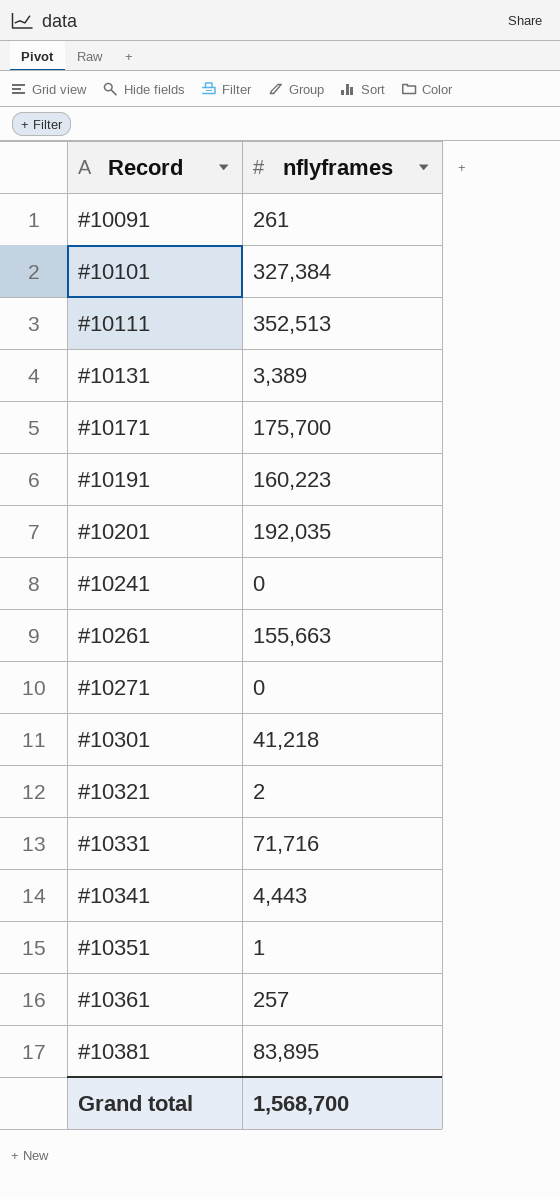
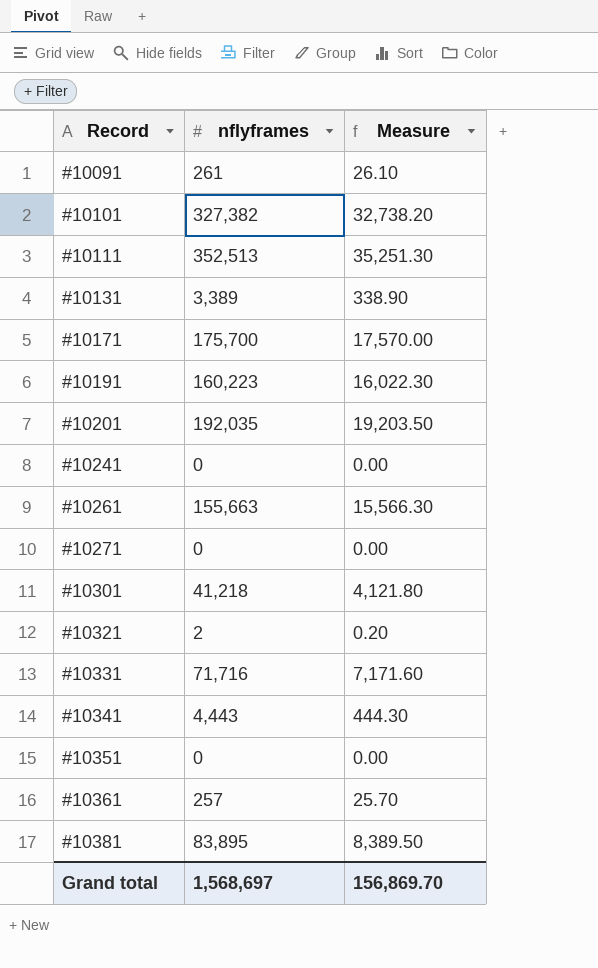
column Measure | formula: none -> [nflyframes] * 0.1
#10101 | nflyframes: 327,384 -> 327,382
#10351 | nflyframes: 1 -> 0
Grand total | nflyframes: 1,568,700 -> 1,568,697

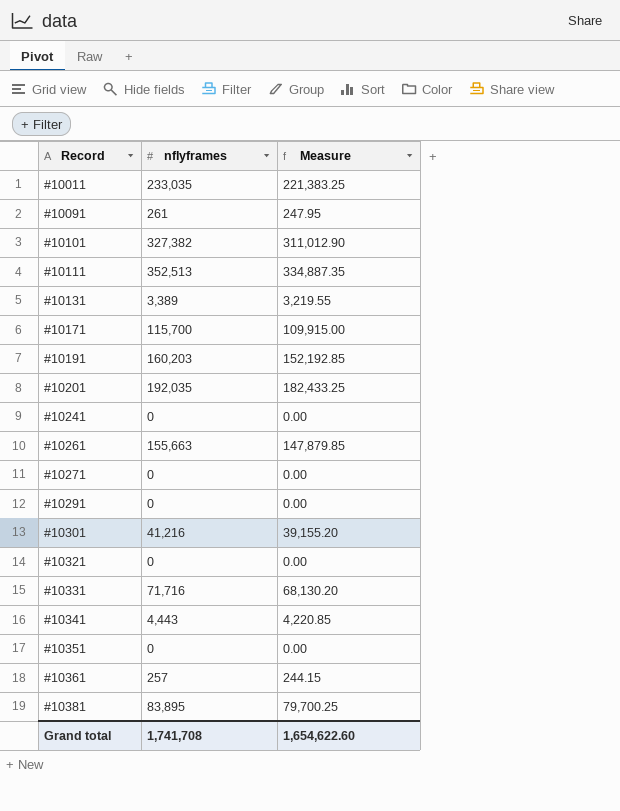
column Measure | formula: [nflyframes] * 0.1 -> [nflyframes] * 0.95
row #10011: none -> 233,035 | 221,383.25
#10171 | nflyframes: 175,700 -> 115,700
#10191 | nflyframes: 160,223 -> 160,203
row #10291: none -> 0 | 0.00
#10301 | nflyframes: 41,218 -> 41,216
#10321 | nflyframes: 2 -> 0
Grand total | nflyframes: 1,568,697 -> 1,741,708
Grand total | Measure: 156,869.70 -> 1,654,622.60

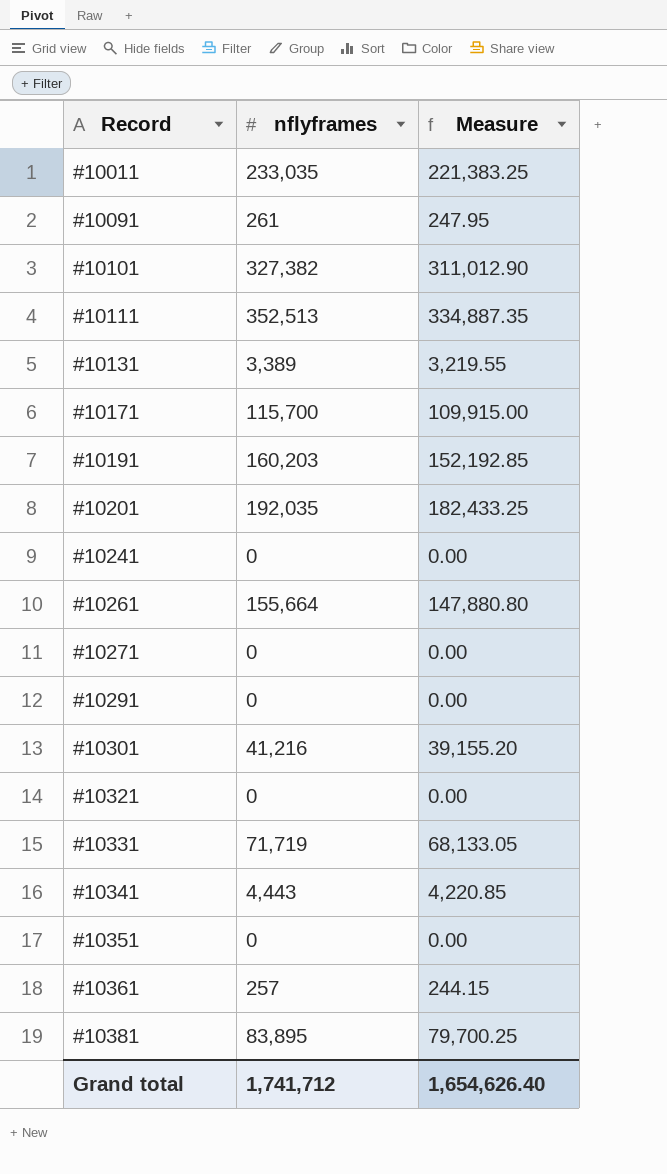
#10261 | nflyframes: 155,663 -> 155,664
#10261 | Measure: 147,879.85 -> 147,880.80
#10331 | nflyframes: 71,716 -> 71,719
#10331 | Measure: 68,130.20 -> 68,133.05
Grand total | nflyframes: 1,741,708 -> 1,741,712
Grand total | Measure: 1,654,622.60 -> 1,654,626.40

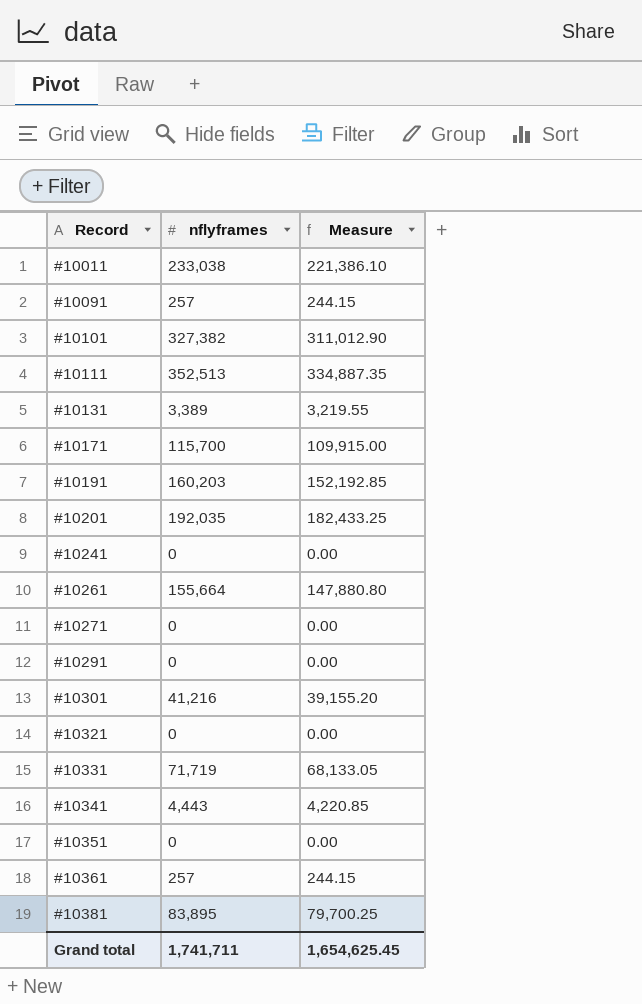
#10011 | nflyframes: 233,035 -> 233,038
#10011 | Measure: 221,383.25 -> 221,386.10
#10091 | nflyframes: 261 -> 257
#10091 | Measure: 247.95 -> 244.15
Grand total | nflyframes: 1,741,712 -> 1,741,711
Grand total | Measure: 1,654,626.40 -> 1,654,625.45

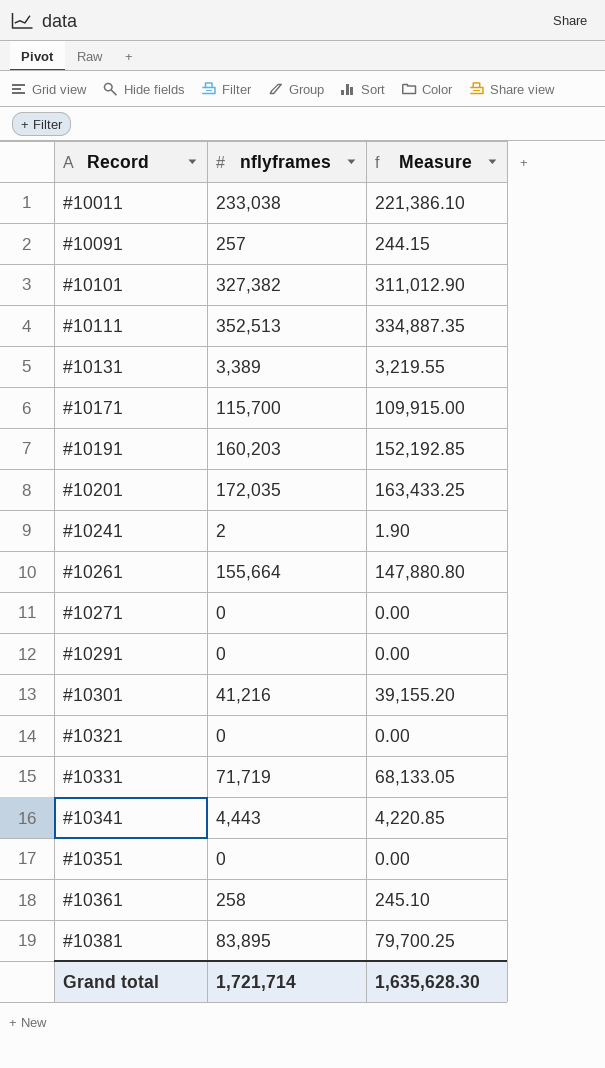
#10201 | nflyframes: 192,035 -> 172,035
#10201 | Measure: 182,433.25 -> 163,433.25
#10241 | nflyframes: 0 -> 2
#10241 | Measure: 0.00 -> 1.90
#10361 | nflyframes: 257 -> 258
#10361 | Measure: 244.15 -> 245.10
Grand total | nflyframes: 1,741,711 -> 1,721,714
Grand total | Measure: 1,654,625.45 -> 1,635,628.30

